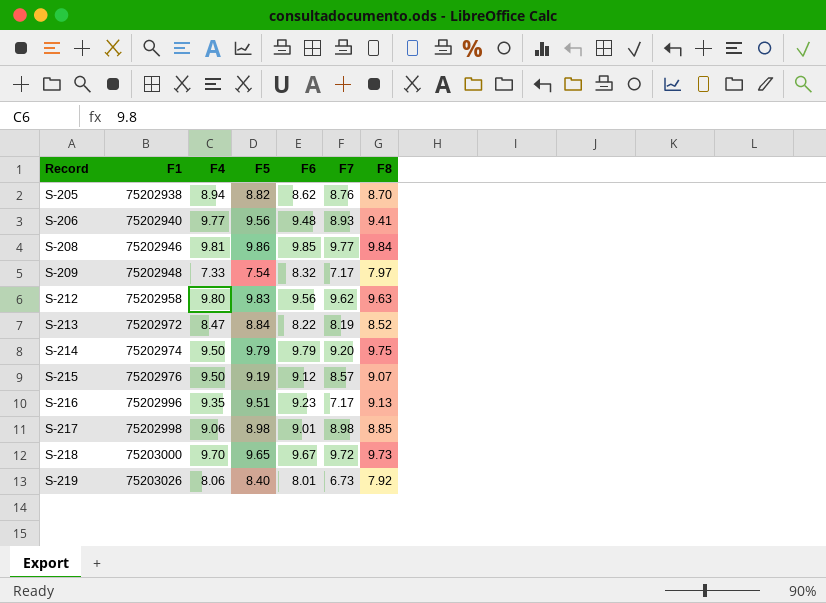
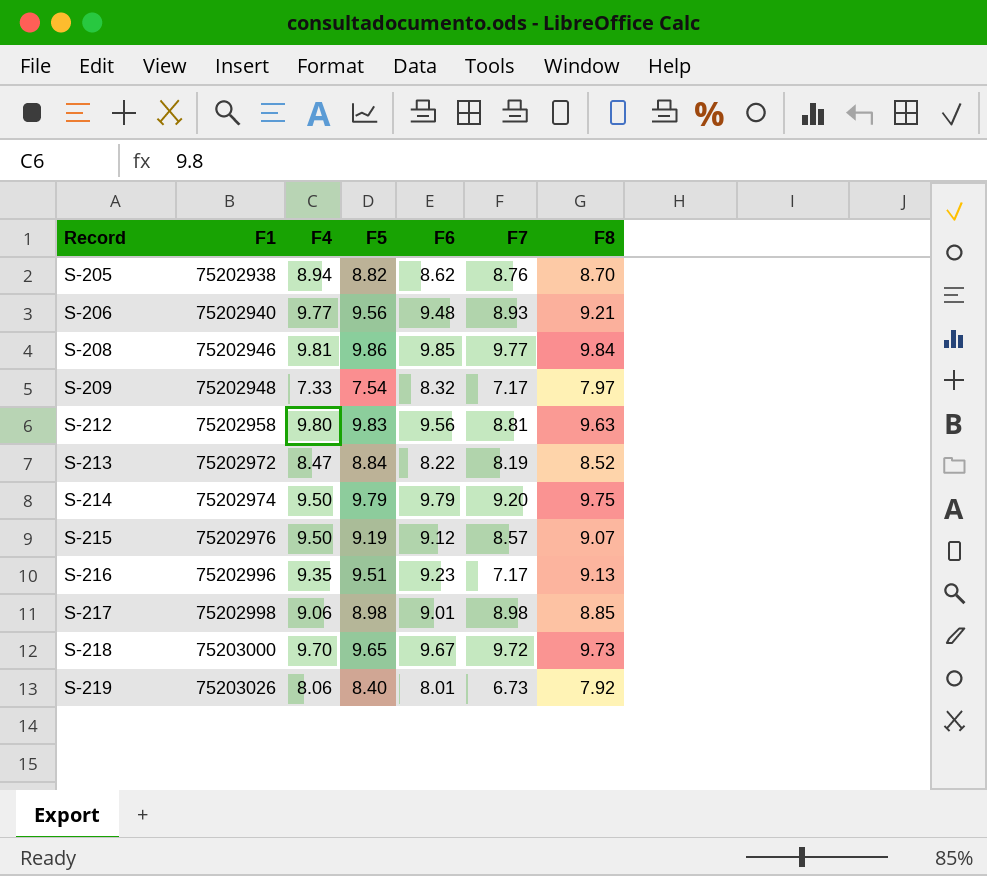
S-206 | F8: 9.41 -> 9.21
S-212 | F7: 9.62 -> 8.81

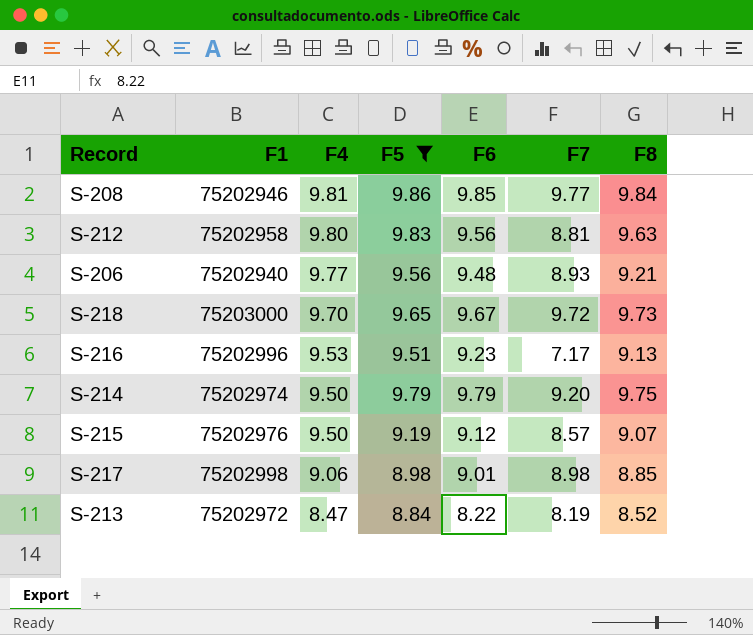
filter: none -> F5 >= 8.84
row order: Record ascending -> F4 descending
S-216 | F4: 9.35 -> 9.53

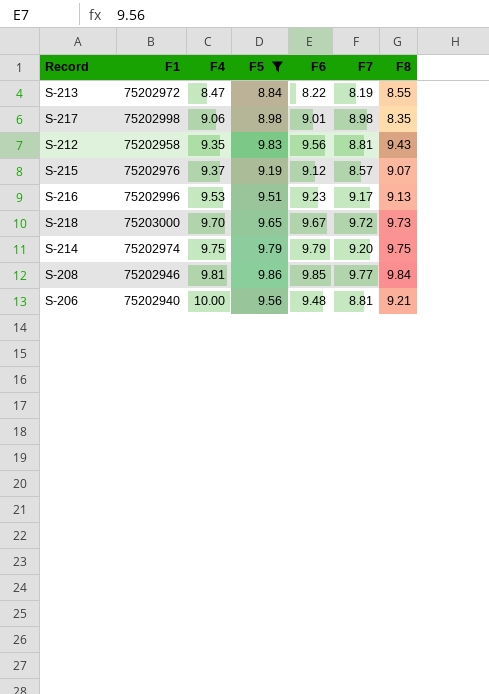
row order: F4 descending -> F4 ascending
S-213 | F8: 8.52 -> 8.55
S-217 | F8: 8.85 -> 8.35
S-212 | F4: 9.80 -> 9.35
S-212 | F8: 9.63 -> 9.43
S-215 | F4: 9.50 -> 9.37
S-216 | F7: 7.17 -> 9.17
S-214 | F4: 9.50 -> 9.75
S-206 | F4: 9.77 -> 10.00
S-206 | F7: 8.93 -> 8.81

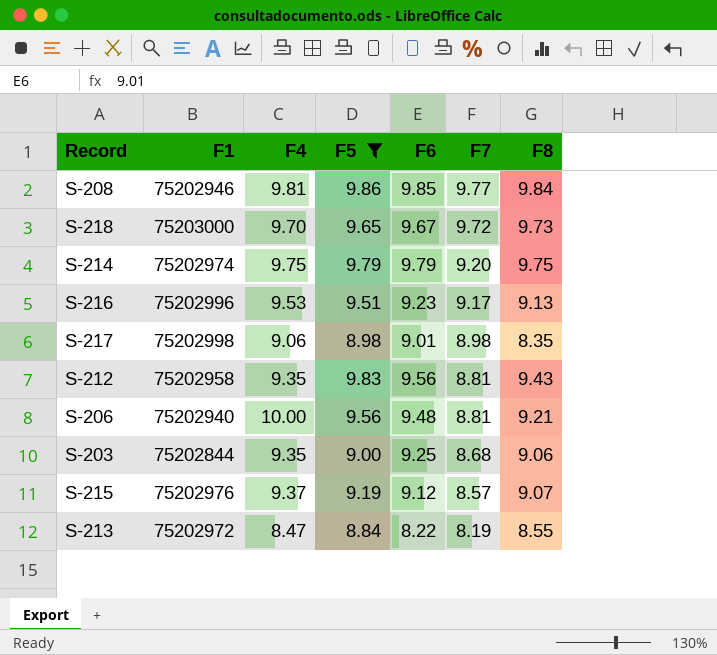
row order: F4 ascending -> F7 descending
row S-203: none -> 75202844 | 9.35 | 9.00 | 9.25 | 8.68 | 9.06

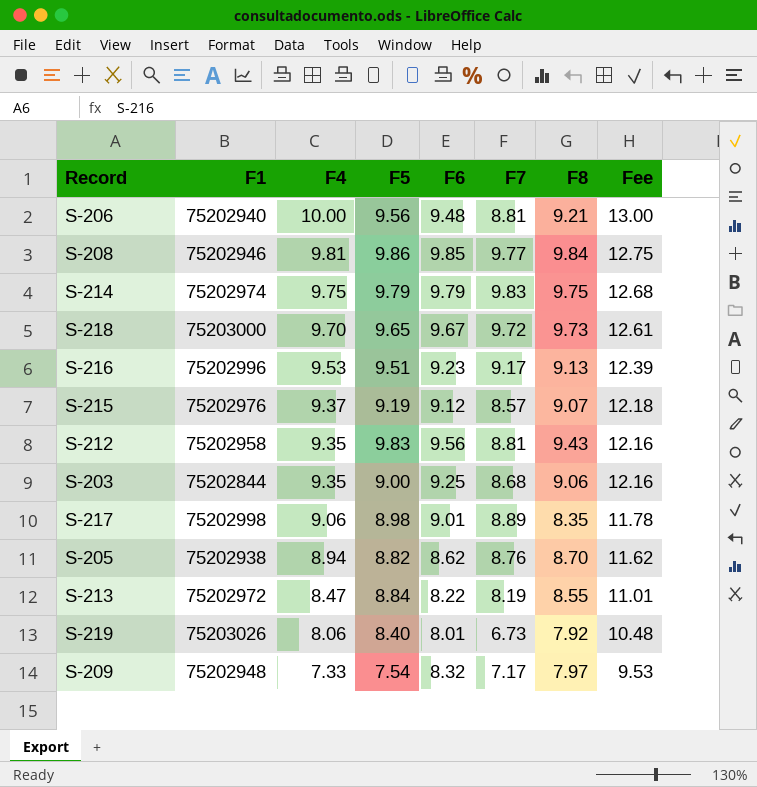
filter: F5 >= 8.84 -> none
row order: F7 descending -> F4 descending
column Fee | formula: none -> [F4] * 1.3
S-214 | F7: 9.20 -> 9.83
S-217 | F7: 8.98 -> 8.89

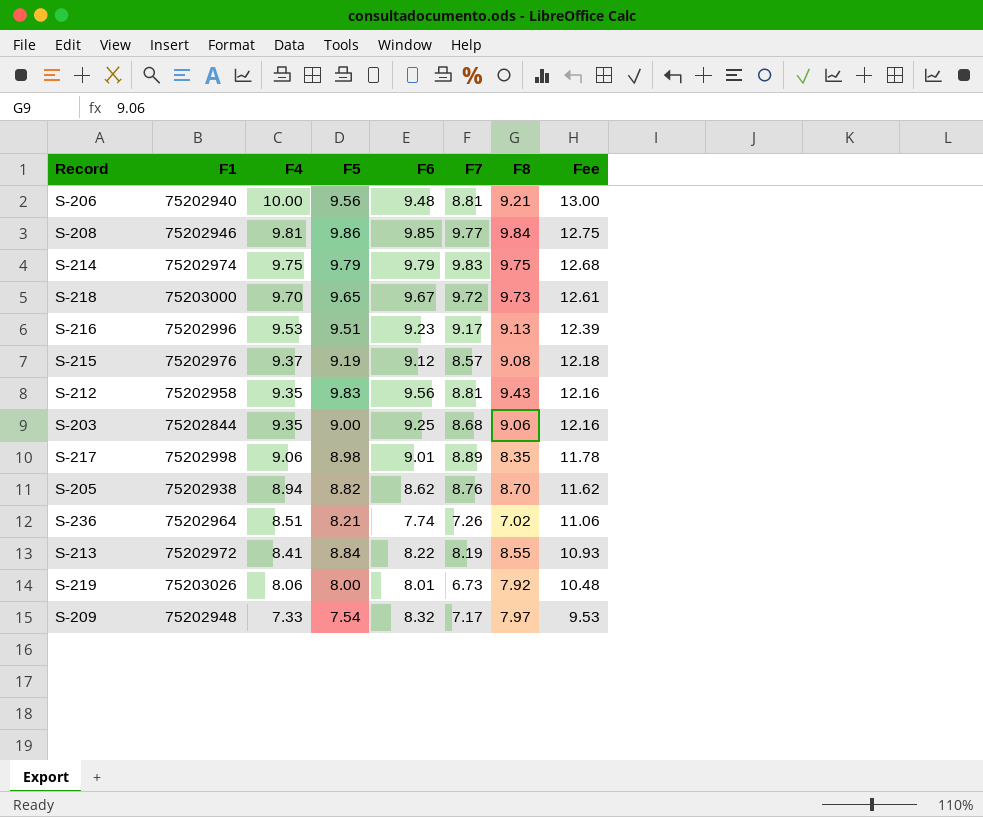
S-215 | F8: 9.07 -> 9.08
row S-236: none -> 75202964 | 8.51 | 8.21 | 7.74 | 7.26 | 7.02 | 11.06
S-213 | F4: 8.47 -> 8.41
S-213 | Fee: 11.01 -> 10.93
S-219 | F5: 8.40 -> 8.00

